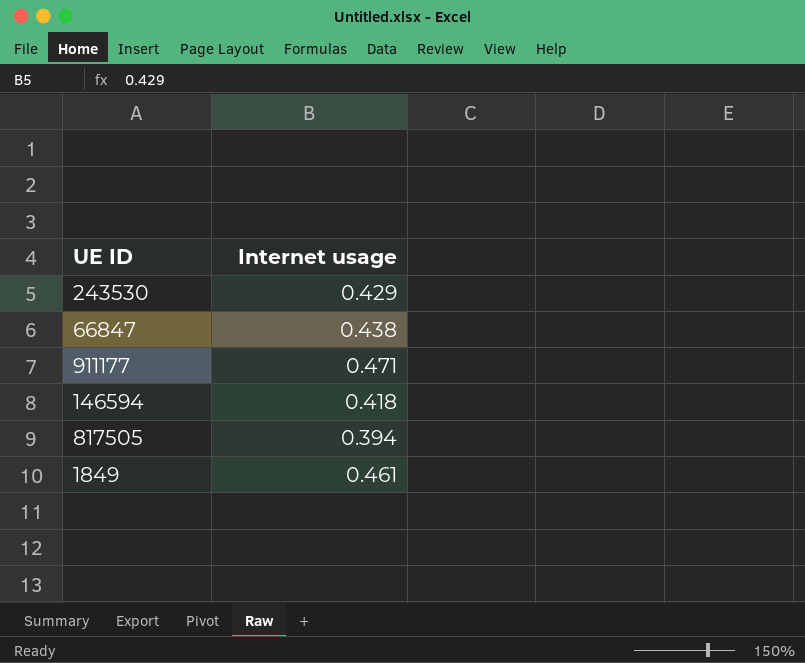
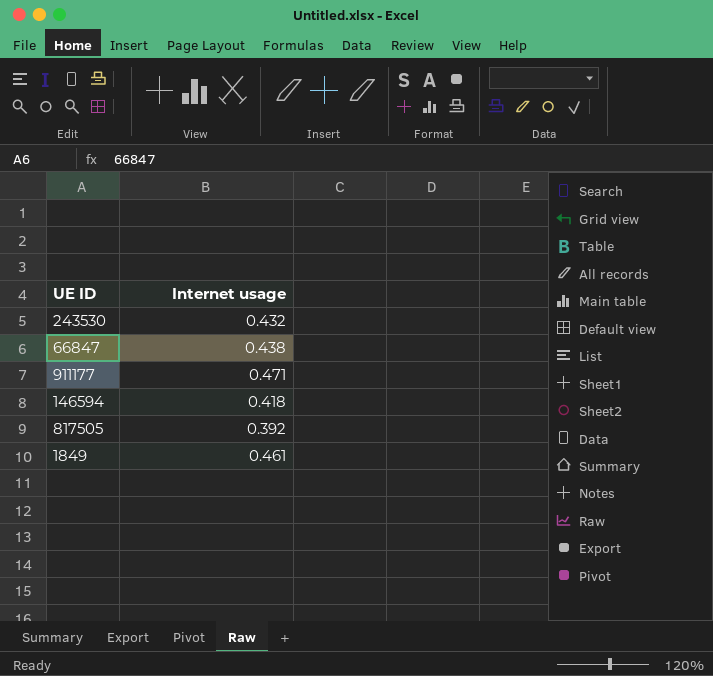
243530 | Internet usage: 0.429 -> 0.432
817505 | Internet usage: 0.394 -> 0.392

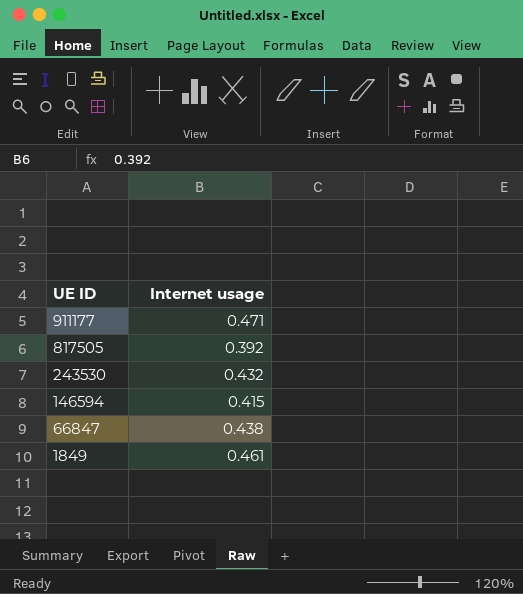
row order: none -> UE ID descending
146594 | Internet usage: 0.418 -> 0.415

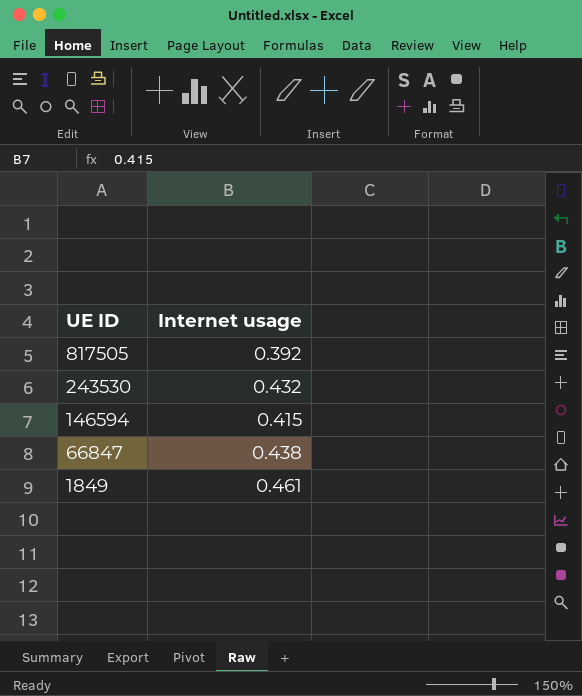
row 911177: 0.471 -> none

